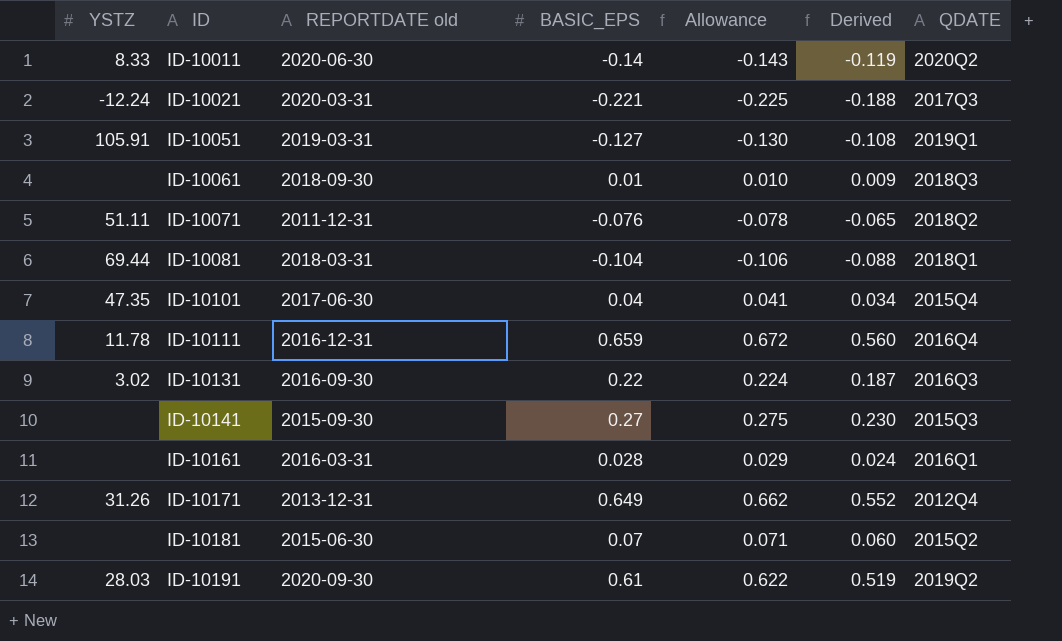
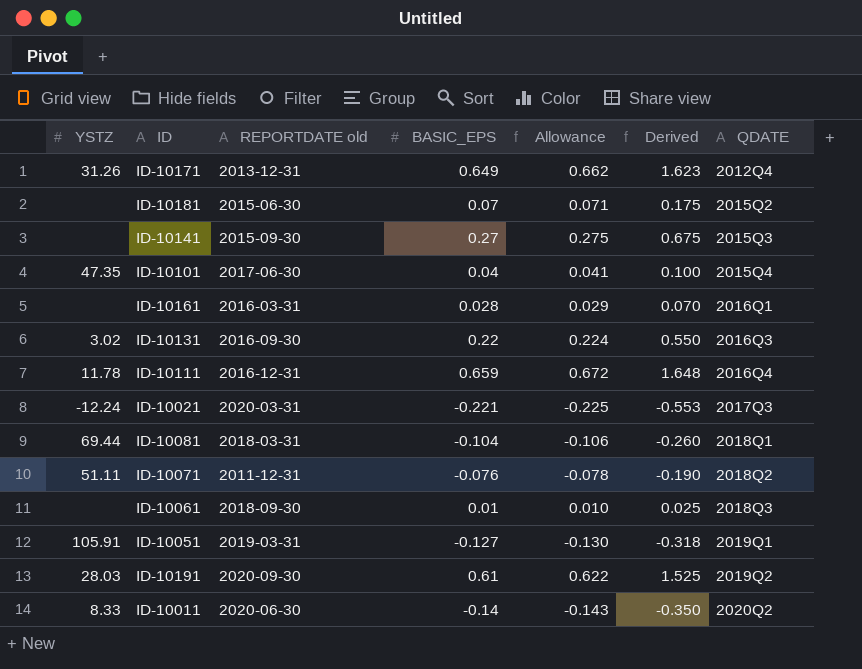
row order: ID ascending -> QDATE ascending
column Derived | formula: [BASIC_EPS] * 0.85 -> [BASIC_EPS] * 2.5

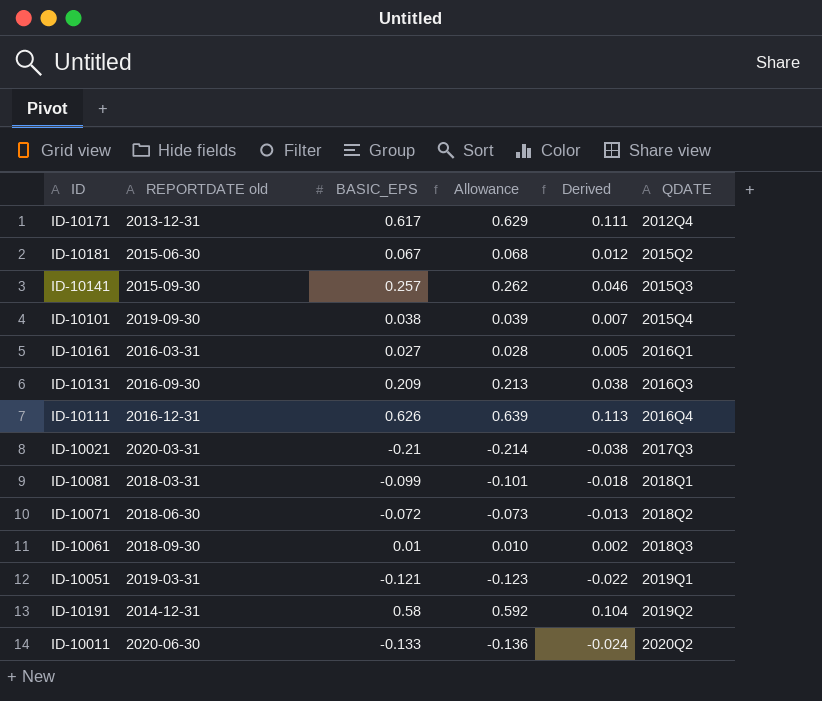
column YSTZ | position: 1 -> none
column Derived | formula: [BASIC_EPS] * 2.5 -> [BASIC_EPS] * 0.18
ID-10171 | BASIC_EPS: 0.649 -> 0.617
ID-10171 | Allowance: 0.662 -> 0.629
ID-10181 | BASIC_EPS: 0.07 -> 0.067
ID-10181 | Allowance: 0.071 -> 0.068
ID-10141 | BASIC_EPS: 0.27 -> 0.257
ID-10141 | Allowance: 0.275 -> 0.262
ID-10101 | REPORTDATE old: 2017-06-30 -> 2019-09-30
ID-10101 | BASIC_EPS: 0.04 -> 0.038
ID-10101 | Allowance: 0.041 -> 0.039
ID-10161 | BASIC_EPS: 0.028 -> 0.027
ID-10161 | Allowance: 0.029 -> 0.028
ID-10131 | BASIC_EPS: 0.22 -> 0.209
ID-10131 | Allowance: 0.224 -> 0.213
ID-10111 | BASIC_EPS: 0.659 -> 0.626
ID-10111 | Allowance: 0.672 -> 0.639
ID-10021 | BASIC_EPS: -0.221 -> -0.21
ID-10021 | Allowance: -0.225 -> -0.214
ID-10081 | BASIC_EPS: -0.104 -> -0.099
ID-10081 | Allowance: -0.106 -> -0.101
ID-10071 | REPORTDATE old: 2011-12-31 -> 2018-06-30
ID-10071 | BASIC_EPS: -0.076 -> -0.072
ID-10071 | Allowance: -0.078 -> -0.073
ID-10051 | BASIC_EPS: -0.127 -> -0.121
ID-10051 | Allowance: -0.130 -> -0.123
ID-10191 | REPORTDATE old: 2020-09-30 -> 2014-12-31
ID-10191 | BASIC_EPS: 0.61 -> 0.58
ID-10191 | Allowance: 0.622 -> 0.592
ID-10011 | BASIC_EPS: -0.14 -> -0.133
ID-10011 | Allowance: -0.143 -> -0.136

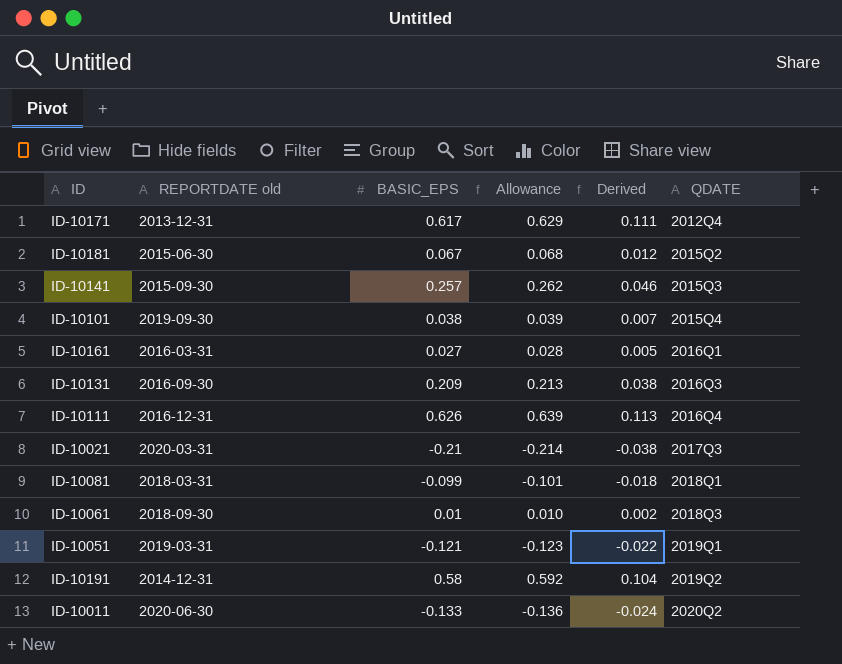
row ID-10071: 2018-06-30 | -0.072 | -0.073 | -0.013 | 2018Q2 -> none

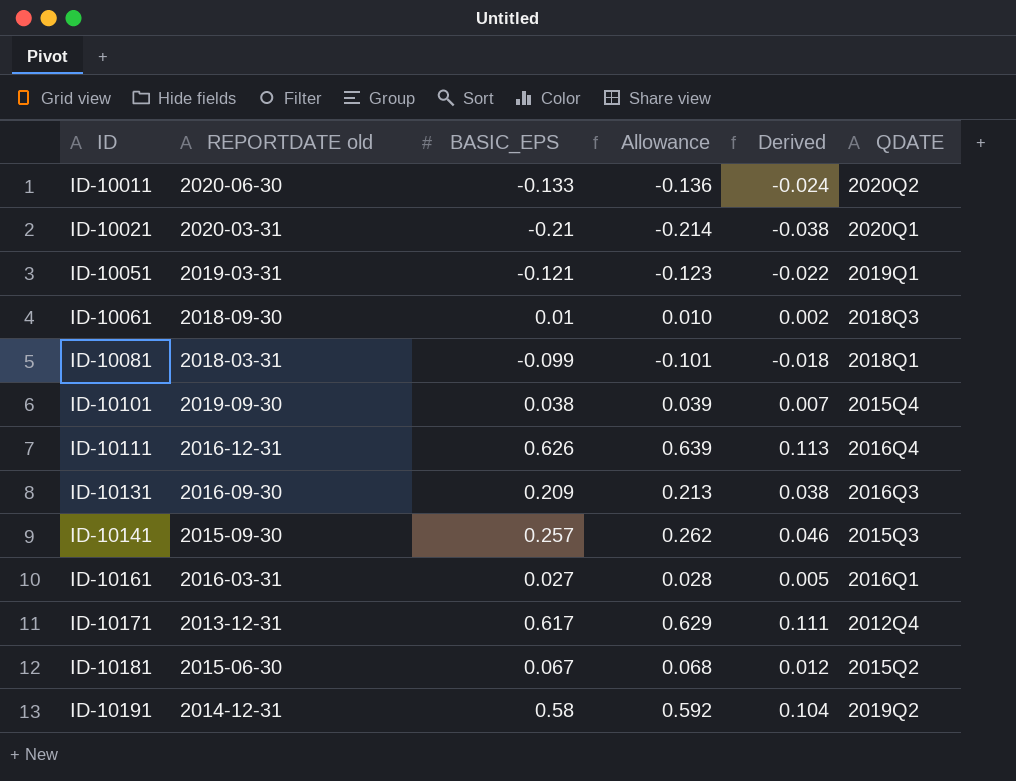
row order: QDATE ascending -> ID ascending
ID-10021 | QDATE: 2017Q3 -> 2020Q1

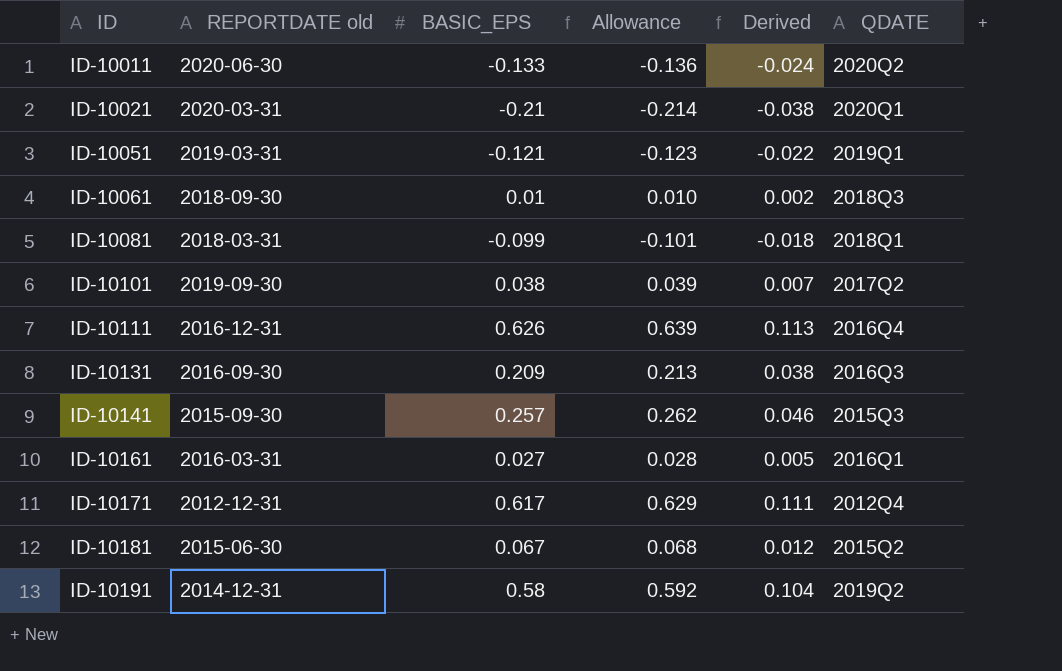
ID-10101 | QDATE: 2015Q4 -> 2017Q2
ID-10171 | REPORTDATE old: 2013-12-31 -> 2012-12-31

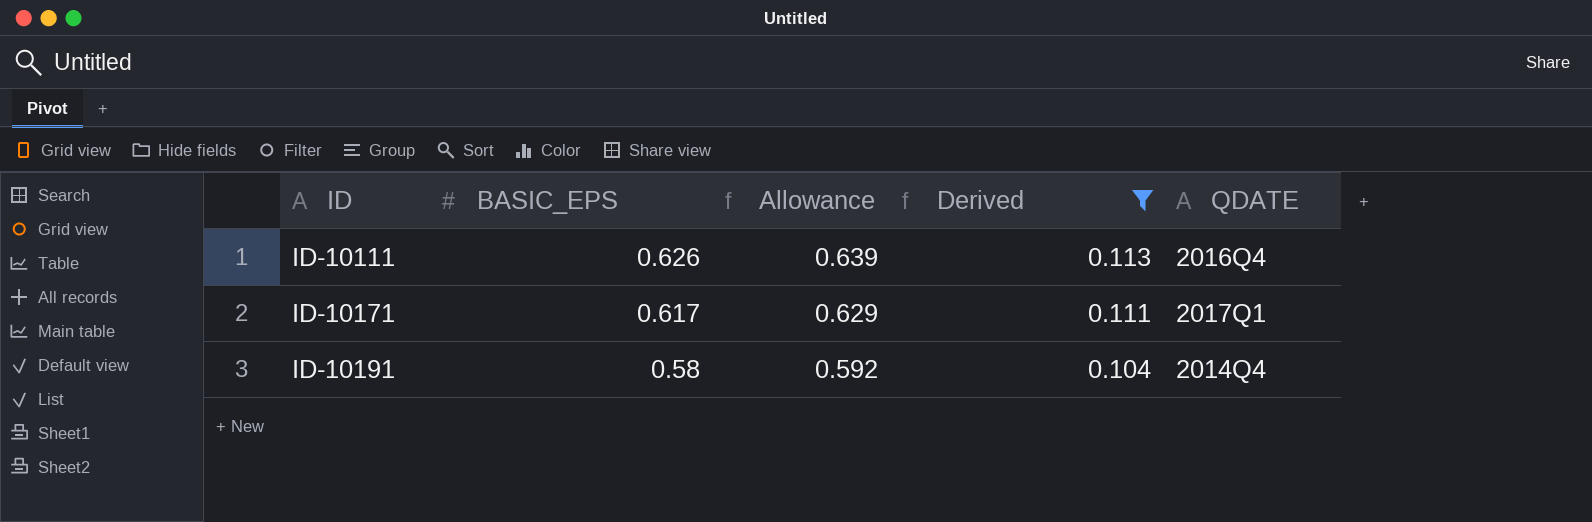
filter: none -> Derived >= 0.104
column REPORTDATE old | position: 2 -> none
ID-10171 | QDATE: 2012Q4 -> 2017Q1
ID-10191 | QDATE: 2019Q2 -> 2014Q4

